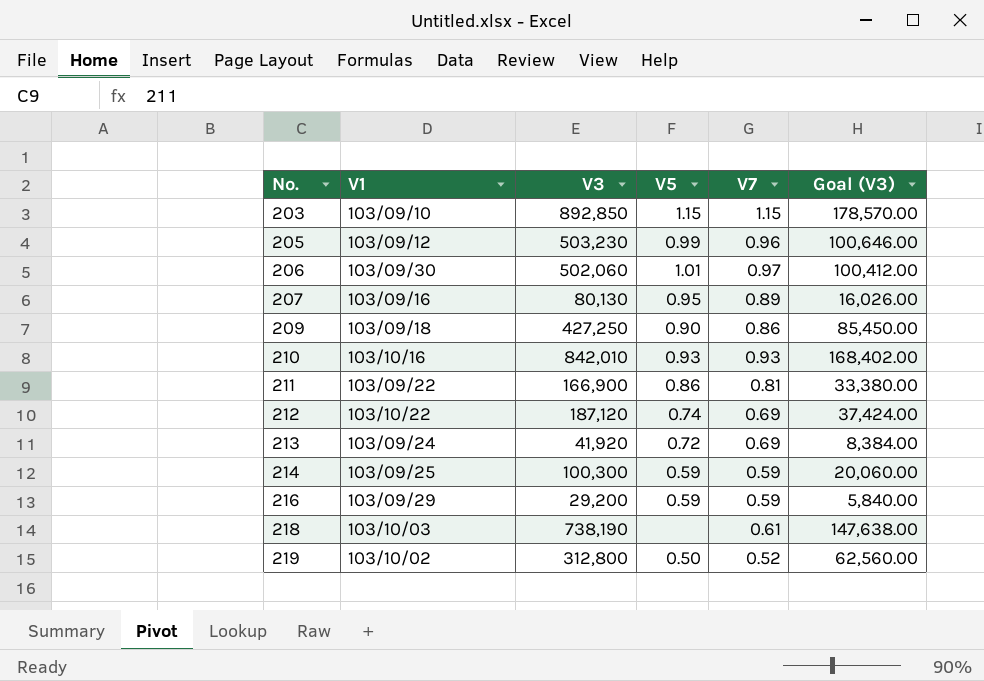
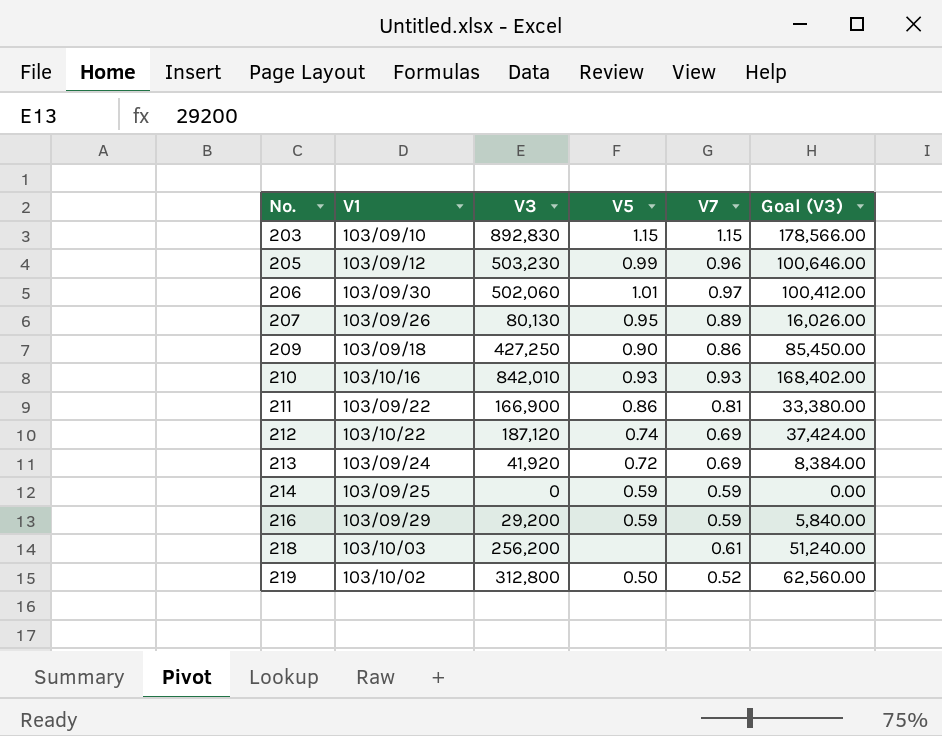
203 | V3: 892,850 -> 892,830
203 | Goal (V3): 178,570.00 -> 178,566.00
207 | V1: 103/09/16 -> 103/09/26
214 | V3: 100,300 -> 0
214 | Goal (V3): 20,060.00 -> 0.00
218 | V3: 738,190 -> 256,200
218 | Goal (V3): 147,638.00 -> 51,240.00

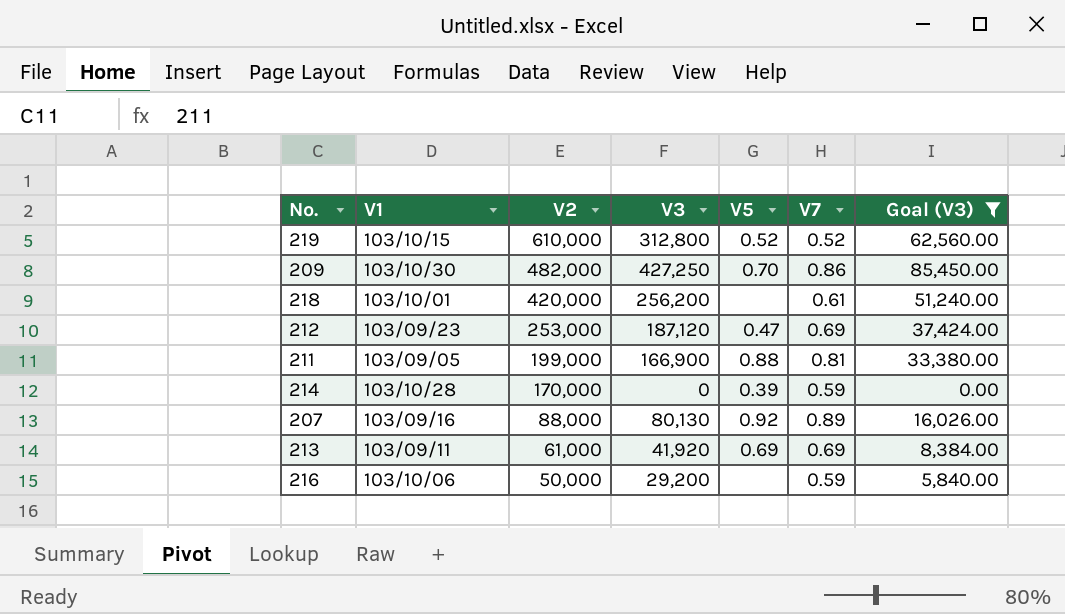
filter: none -> Goal (V3) <= 85,450.00
row order: No. ascending -> V2 descending
column V2 | position: none -> 3
219 | V1: 103/10/02 -> 103/10/15
219 | V5: 0.50 -> 0.52
209 | V1: 103/09/18 -> 103/10/30
209 | V5: 0.90 -> 0.70
218 | V1: 103/10/03 -> 103/10/01
212 | V1: 103/10/22 -> 103/09/23
212 | V5: 0.74 -> 0.47
211 | V1: 103/09/22 -> 103/09/05
211 | V5: 0.86 -> 0.88
214 | V1: 103/09/25 -> 103/10/28
214 | V5: 0.59 -> 0.39
207 | V1: 103/09/26 -> 103/09/16
207 | V5: 0.95 -> 0.92
213 | V1: 103/09/24 -> 103/09/11
213 | V5: 0.72 -> 0.69
216 | V1: 103/09/29 -> 103/10/06
216 | V5: 0.59 -> none

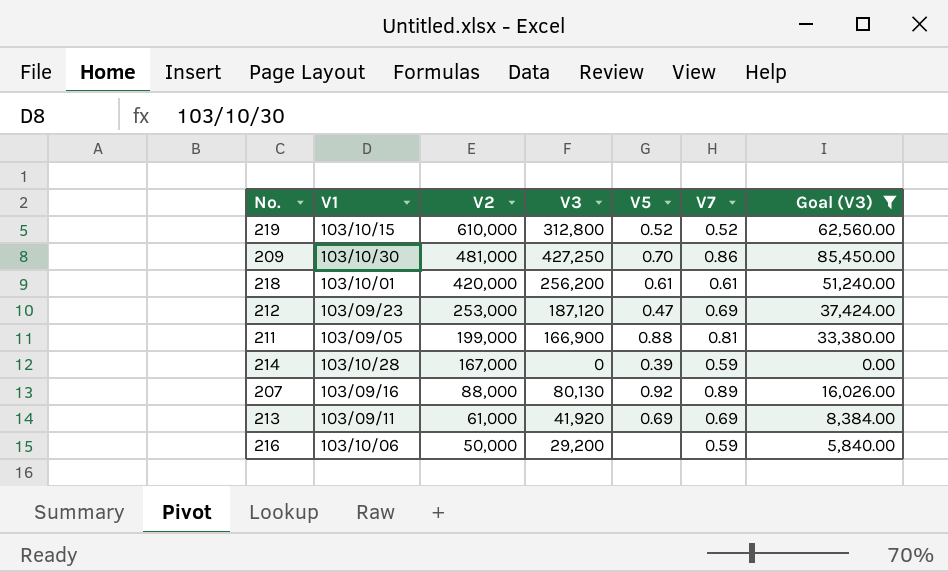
209 | V2: 482,000 -> 481,000
218 | V5: none -> 0.61
214 | V2: 170,000 -> 167,000

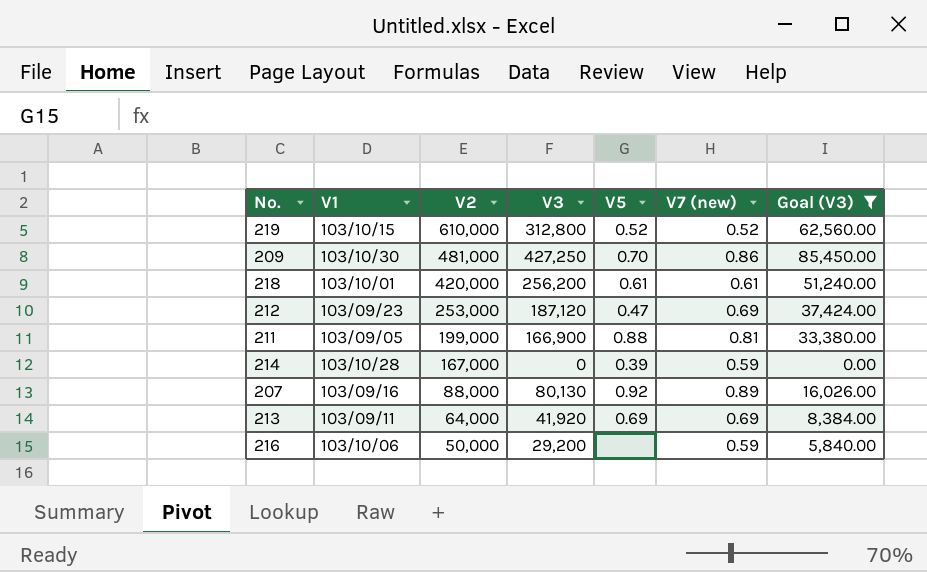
column name: V7 -> V7 (new)
213 | V2: 61,000 -> 64,000

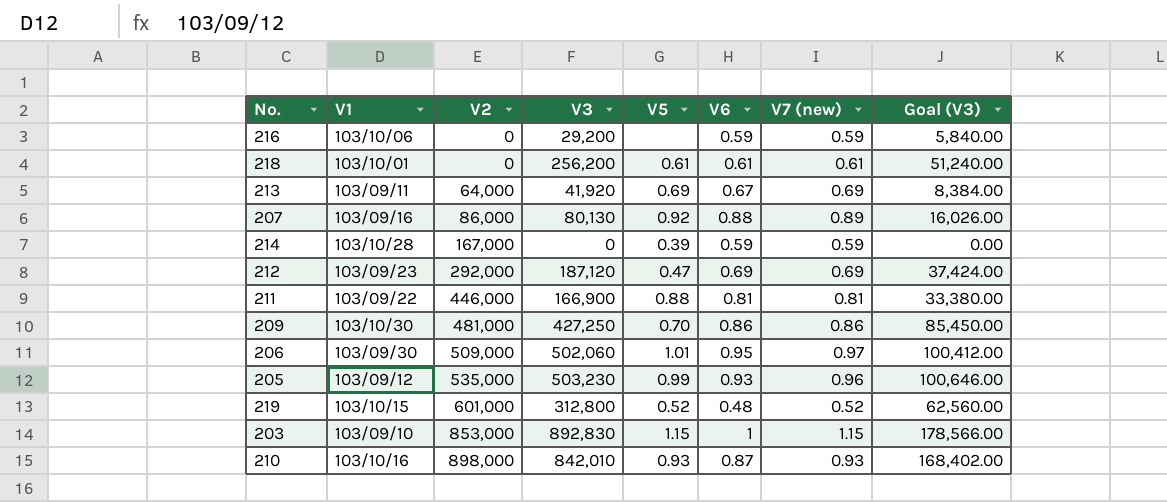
filter: Goal (V3) <= 85,450.00 -> none
row order: V2 descending -> V2 ascending
column V6 | position: none -> 6
216 | V2: 50,000 -> 0
218 | V2: 420,000 -> 0
207 | V2: 88,000 -> 86,000
212 | V2: 253,000 -> 292,000
211 | V1: 103/09/05 -> 103/09/22
211 | V2: 199,000 -> 446,000
219 | V2: 610,000 -> 601,000

